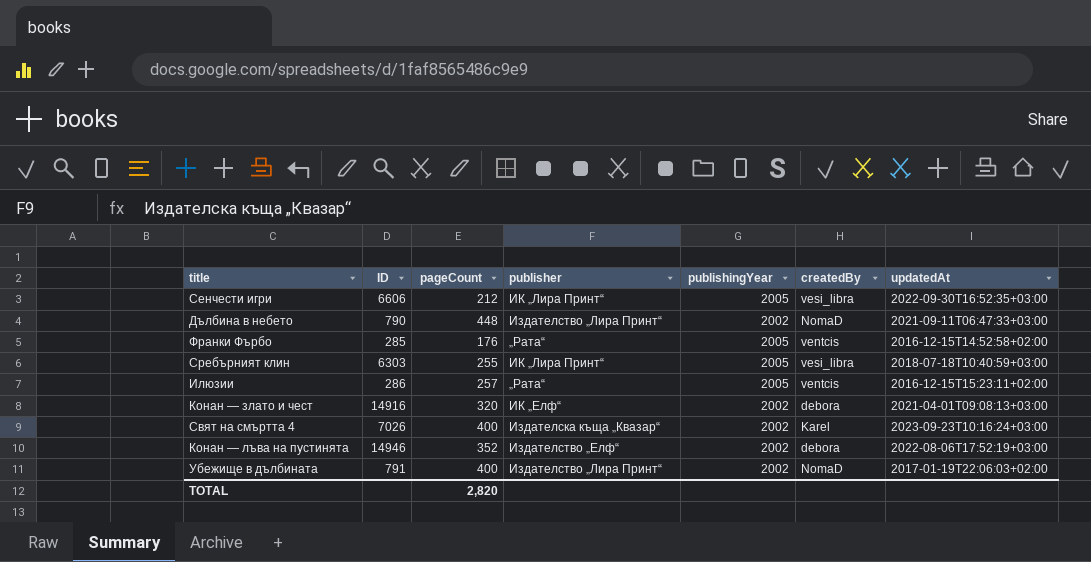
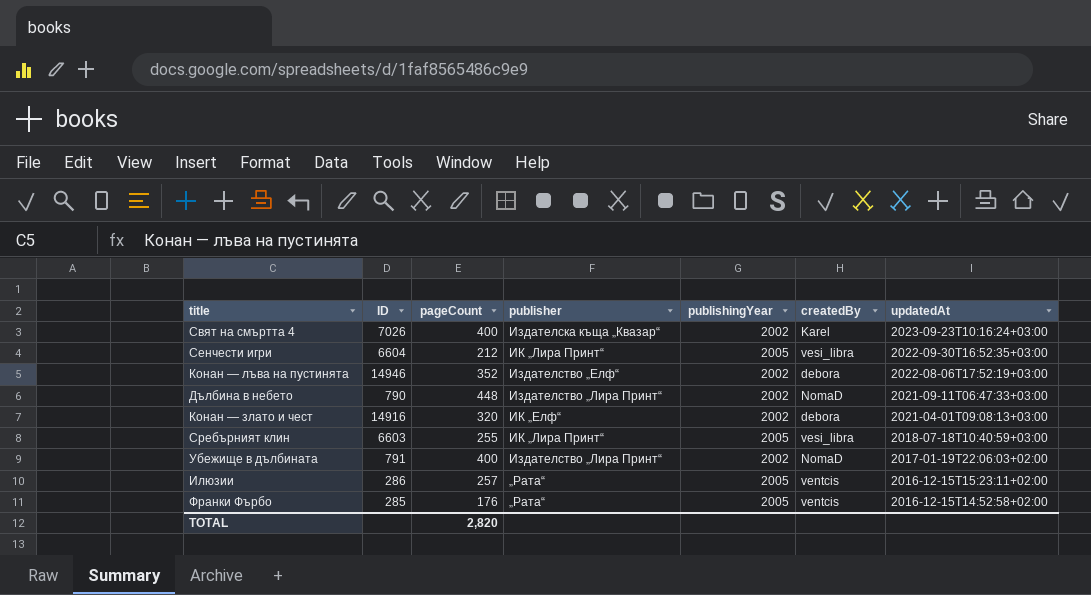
row order: none -> updatedAt descending
Сенчести игри | ID: 6606 -> 6604
Сребърният клин | ID: 6303 -> 6603

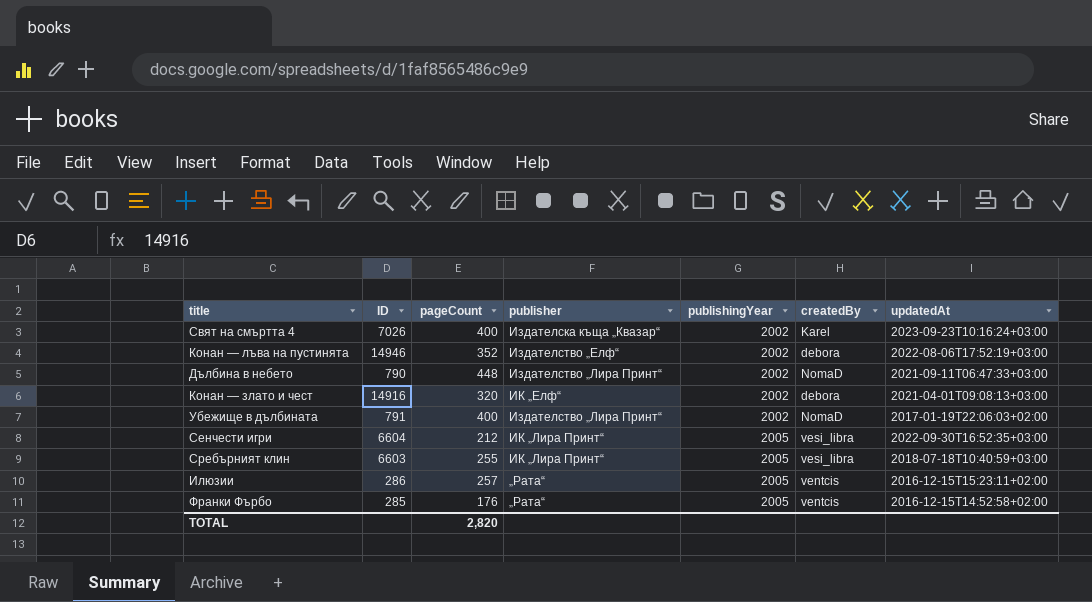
row order: updatedAt descending -> publishingYear ascending

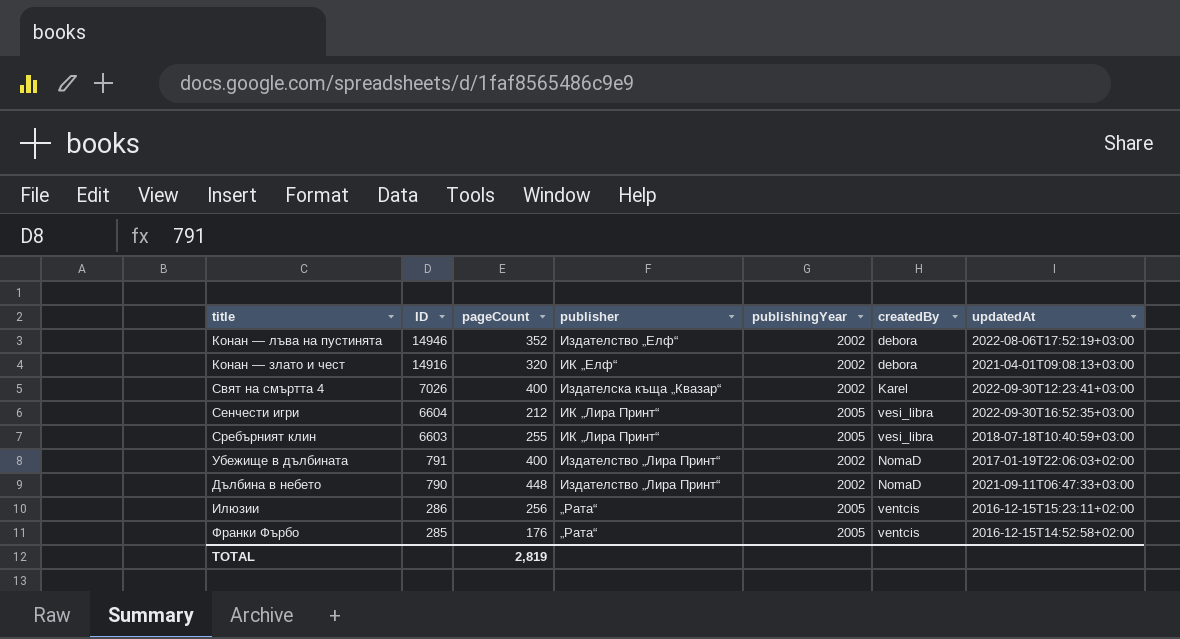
row order: publishingYear ascending -> ID descending
Свят на смъртта 4 | updatedAt: 2023-09-23T10:16:24+03:00 -> 2022-09-30T12:23:41+03:00
Илюзии | pageCount: 257 -> 256
TOTAL | pageCount: 2,820 -> 2,819

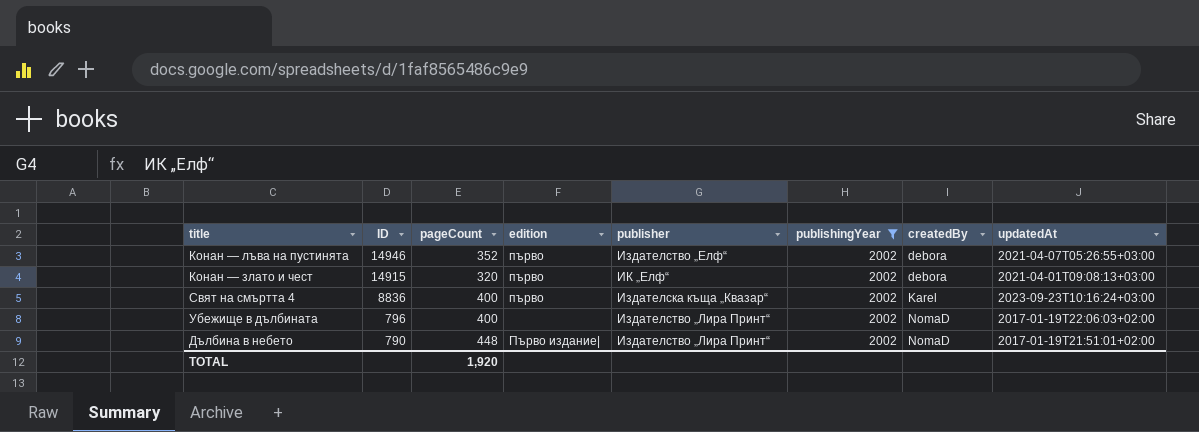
filter: none -> publishingYear = 2002
column edition | position: none -> 4
Конан — лъва на пустинята | updatedAt: 2022-08-06T17:52:19+03:00 -> 2021-04-07T05:26:55+03:00
Конан — злато и чест | ID: 14916 -> 14915
Свят на смъртта 4 | ID: 7026 -> 8836
Свят на смъртта 4 | updatedAt: 2022-09-30T12:23:41+03:00 -> 2023-09-23T10:16:24+03:00
Убежище в дълбината | ID: 791 -> 796
Дълбина в небето | updatedAt: 2021-09-11T06:47:33+03:00 -> 2017-01-19T21:51:01+02:00
TOTAL | pageCount: 2,819 -> 1,920

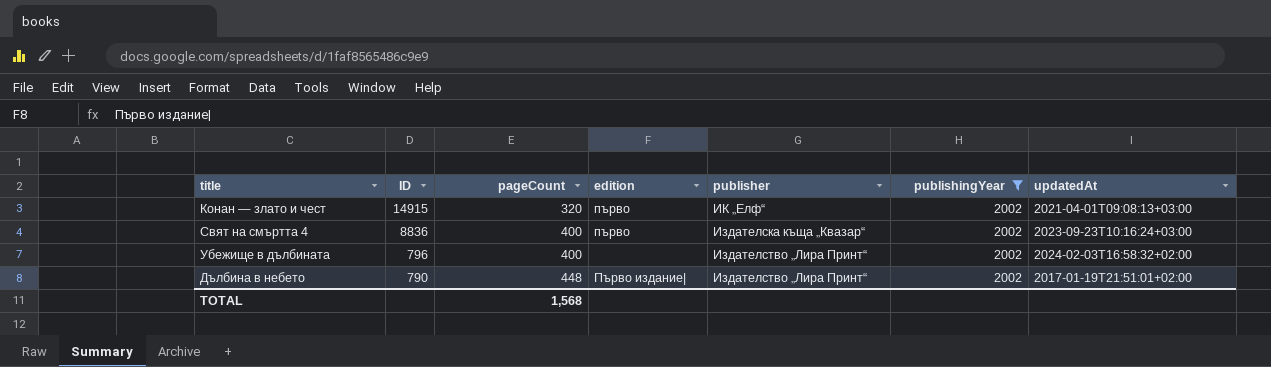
column createdBy | position: 7 -> none
row Конан — лъва на пустинята: 14946 | 352 | първо | Издателство „Елф“ | 2002 | debora | 2021-04-07T05:26:55+03:00 -> none
Убежище в дълбината | updatedAt: 2017-01-19T22:06:03+02:00 -> 2024-02-03T16:58:32+02:00
TOTAL | pageCount: 1,920 -> 1,568

